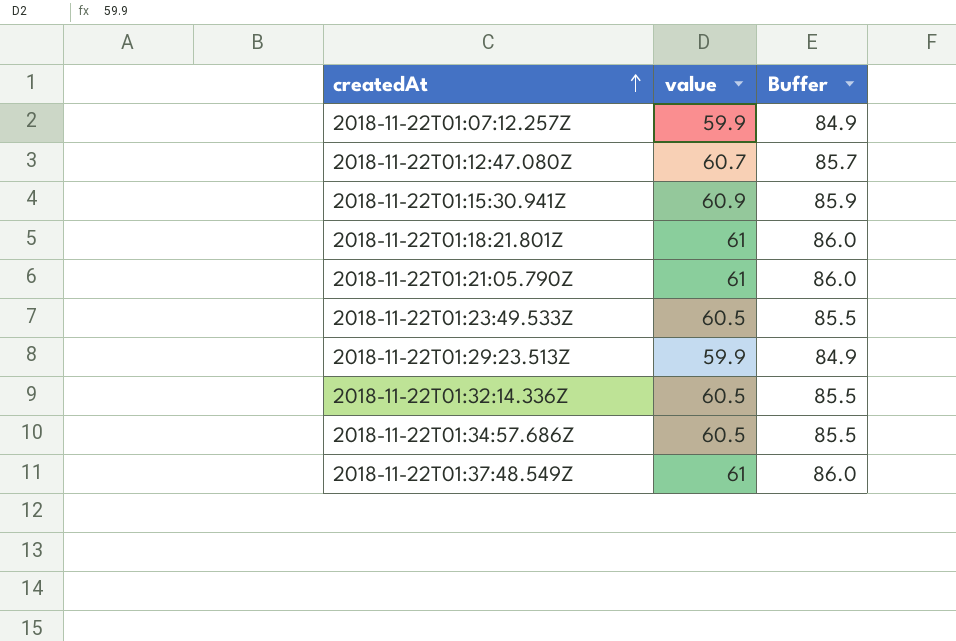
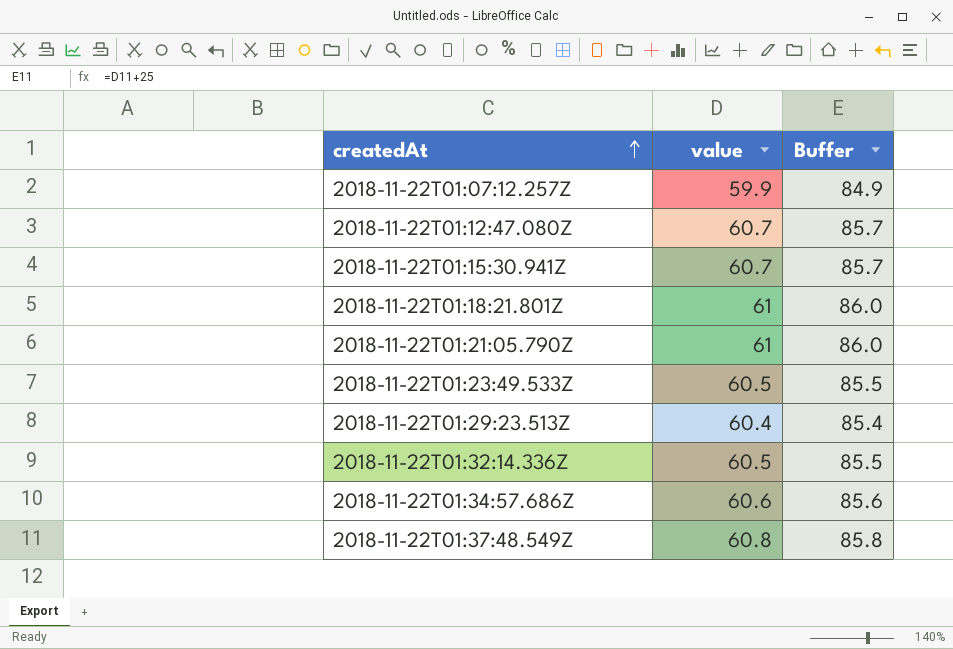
2018-11-22T01:15:30.941Z | value: 60.9 -> 60.7
2018-11-22T01:15:30.941Z | Buffer: 85.9 -> 85.7
2018-11-22T01:29:23.513Z | value: 59.9 -> 60.4
2018-11-22T01:29:23.513Z | Buffer: 84.9 -> 85.4
2018-11-22T01:34:57.686Z | value: 60.5 -> 60.6
2018-11-22T01:34:57.686Z | Buffer: 85.5 -> 85.6
2018-11-22T01:37:48.549Z | value: 61 -> 60.8
2018-11-22T01:37:48.549Z | Buffer: 86.0 -> 85.8

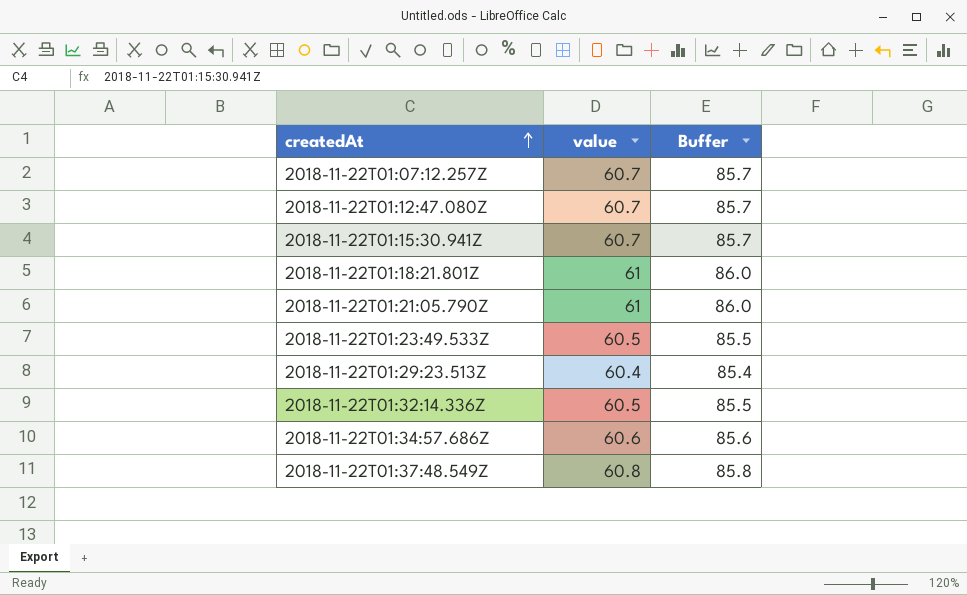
2018-11-22T01:07:12.257Z | value: 59.9 -> 60.7
2018-11-22T01:07:12.257Z | Buffer: 84.9 -> 85.7

